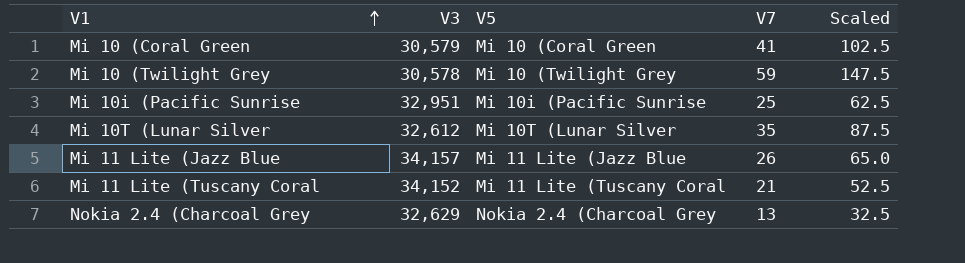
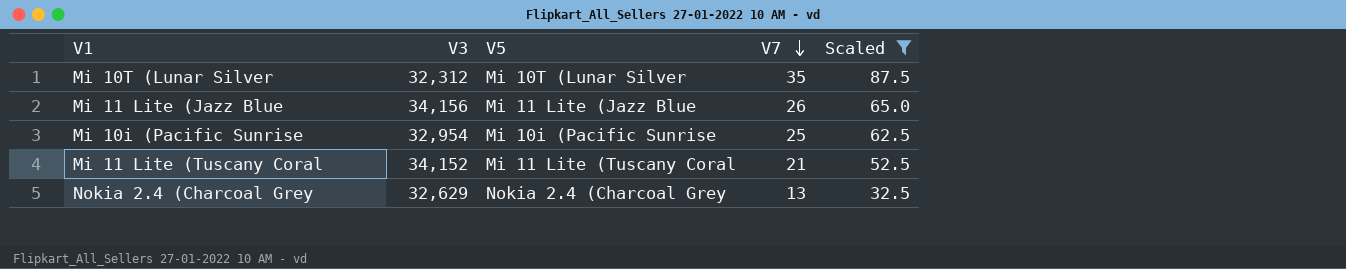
filter: none -> Scaled <= 87.5
row order: V1 ascending -> V7 descending
Mi 10T (Lunar Silver | V3: 32,612 -> 32,312
Mi 11 Lite (Jazz Blue | V3: 34,157 -> 34,156
Mi 10i (Pacific Sunrise | V3: 32,951 -> 32,954

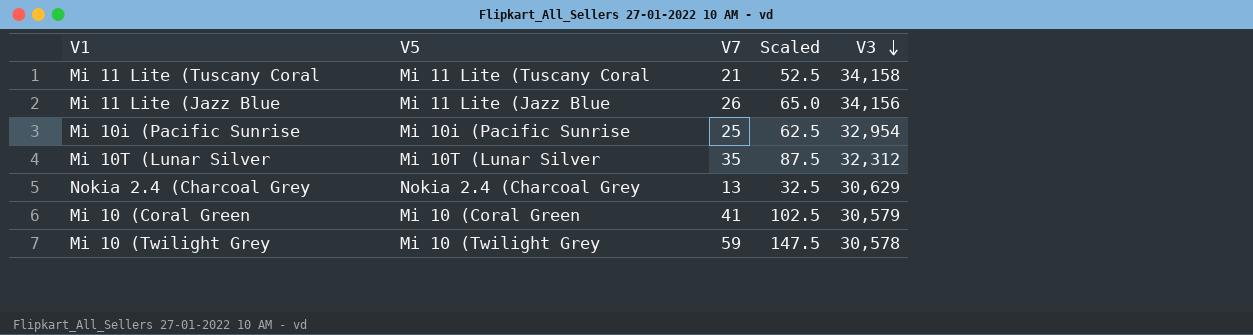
filter: Scaled <= 87.5 -> none
row order: V7 descending -> V3 descending
column V3 | position: 2 -> 5
Mi 11 Lite (Tuscany Coral | V3: 34,152 -> 34,158
Nokia 2.4 (Charcoal Grey | V3: 32,629 -> 30,629

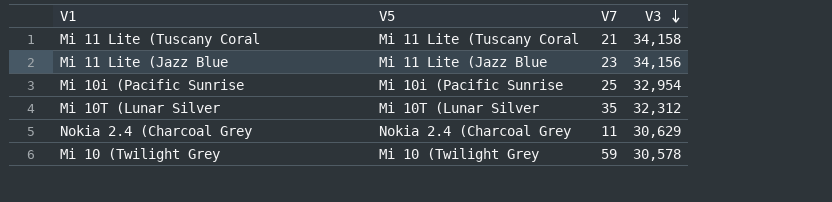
column Scaled | formula: [V7] * 2.5 -> none
row Mi 10 (Coral Green: Mi 10 (Coral Green | 41 | 102.5 | 30,579 -> none
Mi 11 Lite (Jazz Blue | V7: 26 -> 23
Nokia 2.4 (Charcoal Grey | V7: 13 -> 11

